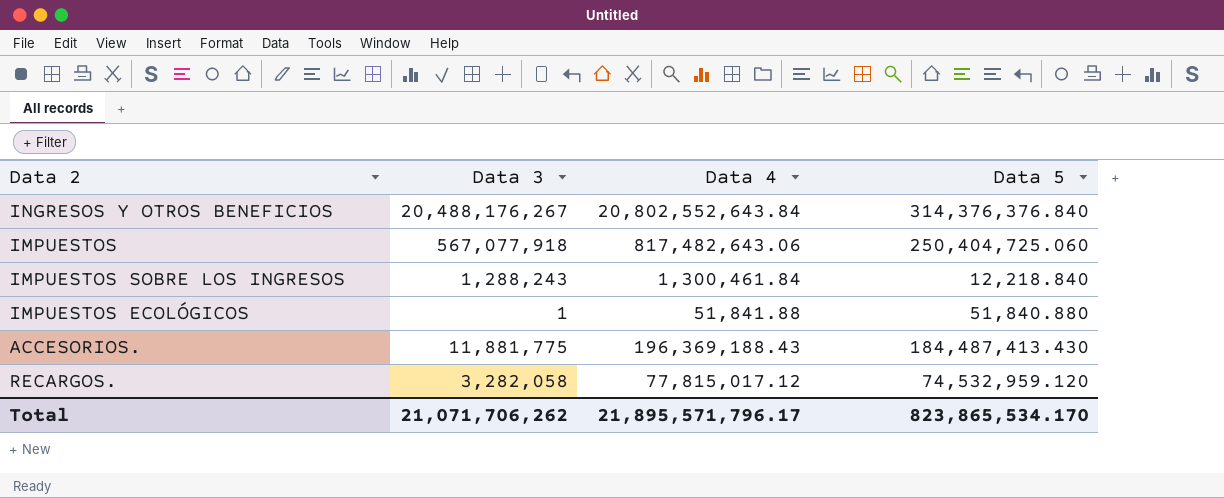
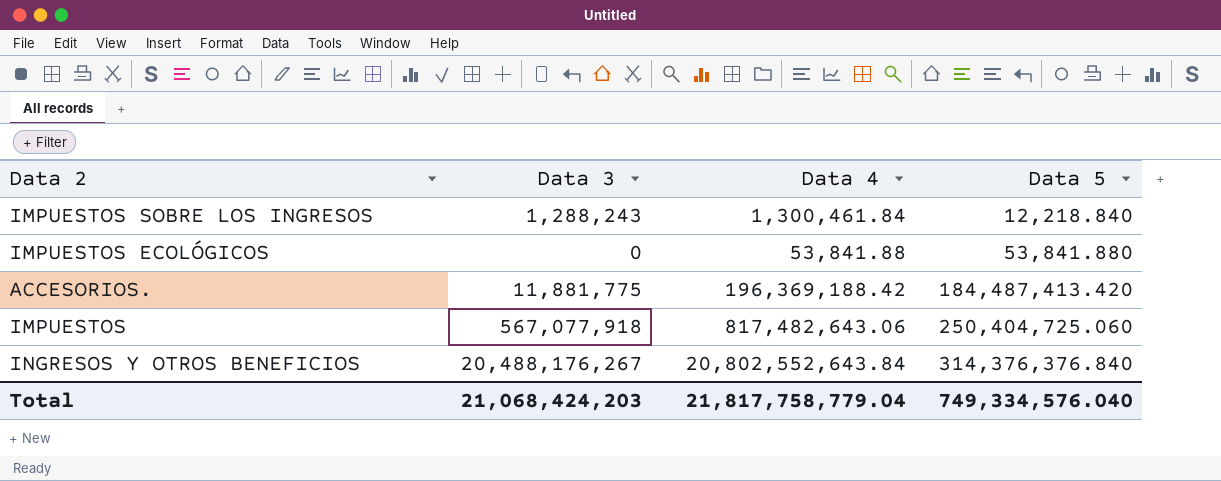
row order: none -> Data 5 ascending
row RECARGOS.: 3,282,058 | 77,815,017.12 | 74,532,959.120 -> none
IMPUESTOS ECOLÓGICOS | Data 3: 1 -> 0
IMPUESTOS ECOLÓGICOS | Data 4: 51,841.88 -> 53,841.88
IMPUESTOS ECOLÓGICOS | Data 5: 51,840.880 -> 53,841.880
ACCESORIOS. | Data 4: 196,369,188.43 -> 196,369,188.42
ACCESORIOS. | Data 5: 184,487,413.430 -> 184,487,413.420
Total | Data 3: 21,071,706,262 -> 21,068,424,203
Total | Data 4: 21,895,571,796.17 -> 21,817,758,779.04
Total | Data 5: 823,865,534.170 -> 749,334,576.040

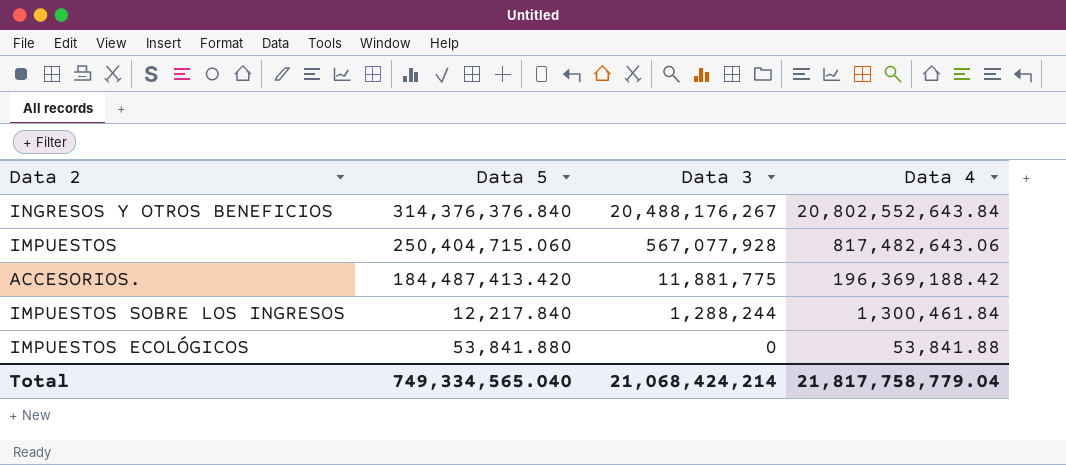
row order: Data 5 ascending -> Data 3 descending
column Data 5 | position: 4 -> 2
IMPUESTOS | Data 5: 250,404,725.060 -> 250,404,715.060
IMPUESTOS | Data 3: 567,077,918 -> 567,077,928
IMPUESTOS SOBRE LOS INGRESOS | Data 5: 12,218.840 -> 12,217.840
IMPUESTOS SOBRE LOS INGRESOS | Data 3: 1,288,243 -> 1,288,244
Total | Data 5: 749,334,576.040 -> 749,334,565.040
Total | Data 3: 21,068,424,203 -> 21,068,424,214

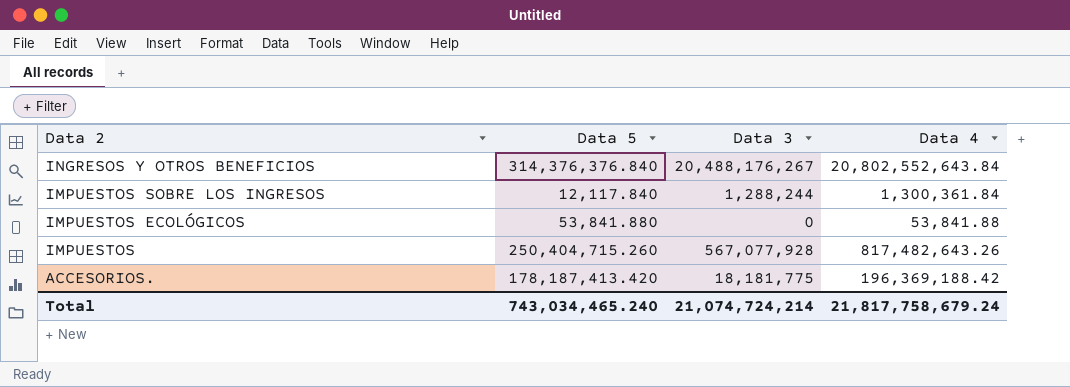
row order: Data 3 descending -> Data 2 descending
IMPUESTOS SOBRE LOS INGRESOS | Data 5: 12,217.840 -> 12,117.840
IMPUESTOS SOBRE LOS INGRESOS | Data 4: 1,300,461.84 -> 1,300,361.84
IMPUESTOS | Data 5: 250,404,715.060 -> 250,404,715.260
IMPUESTOS | Data 4: 817,482,643.06 -> 817,482,643.26
ACCESORIOS. | Data 5: 184,487,413.420 -> 178,187,413.420
ACCESORIOS. | Data 3: 11,881,775 -> 18,181,775
Total | Data 5: 749,334,565.040 -> 743,034,465.240
Total | Data 3: 21,068,424,214 -> 21,074,724,214
Total | Data 4: 21,817,758,779.04 -> 21,817,758,679.24

